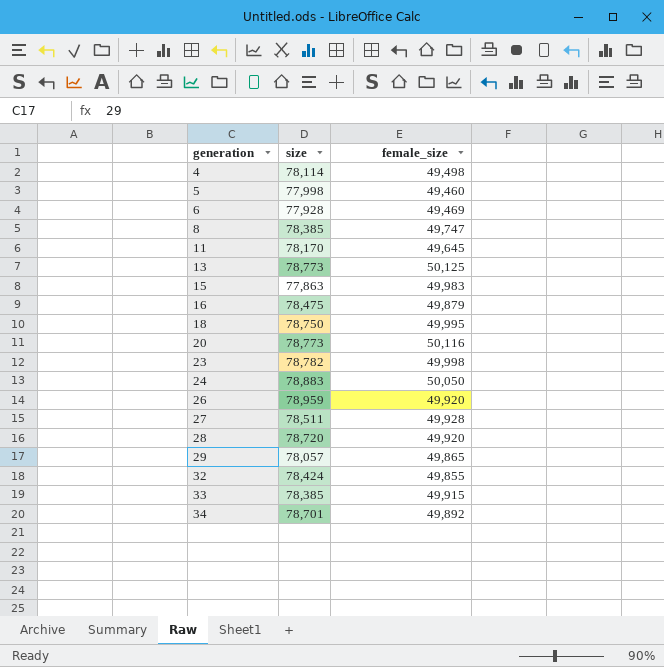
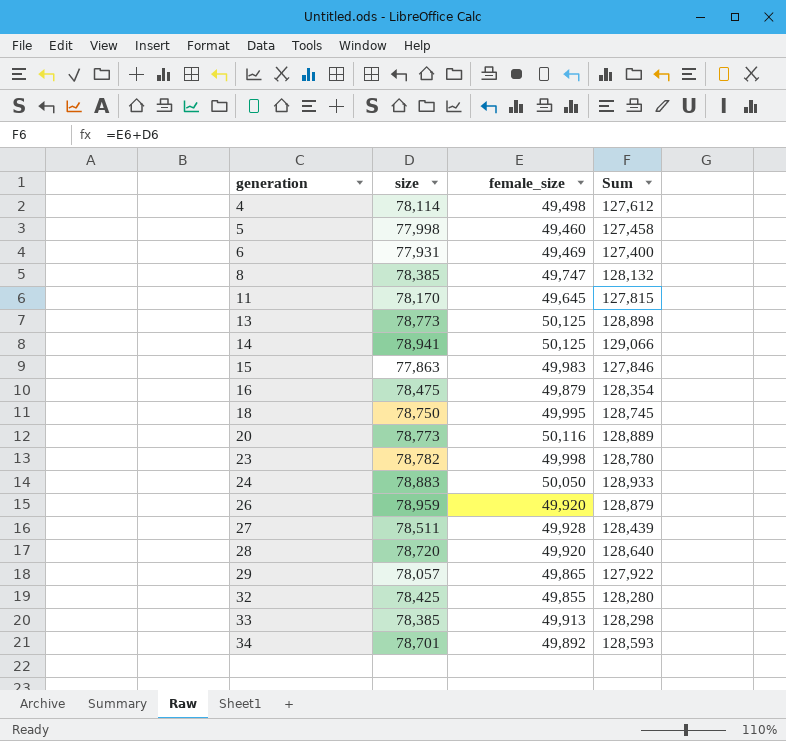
column Sum | formula: none -> [size] + [female_size]
6 | size: 77,928 -> 77,931
row 14: none -> 78,941 | 50,125 | 129,066
32 | size: 78,424 -> 78,425
33 | female_size: 49,915 -> 49,913

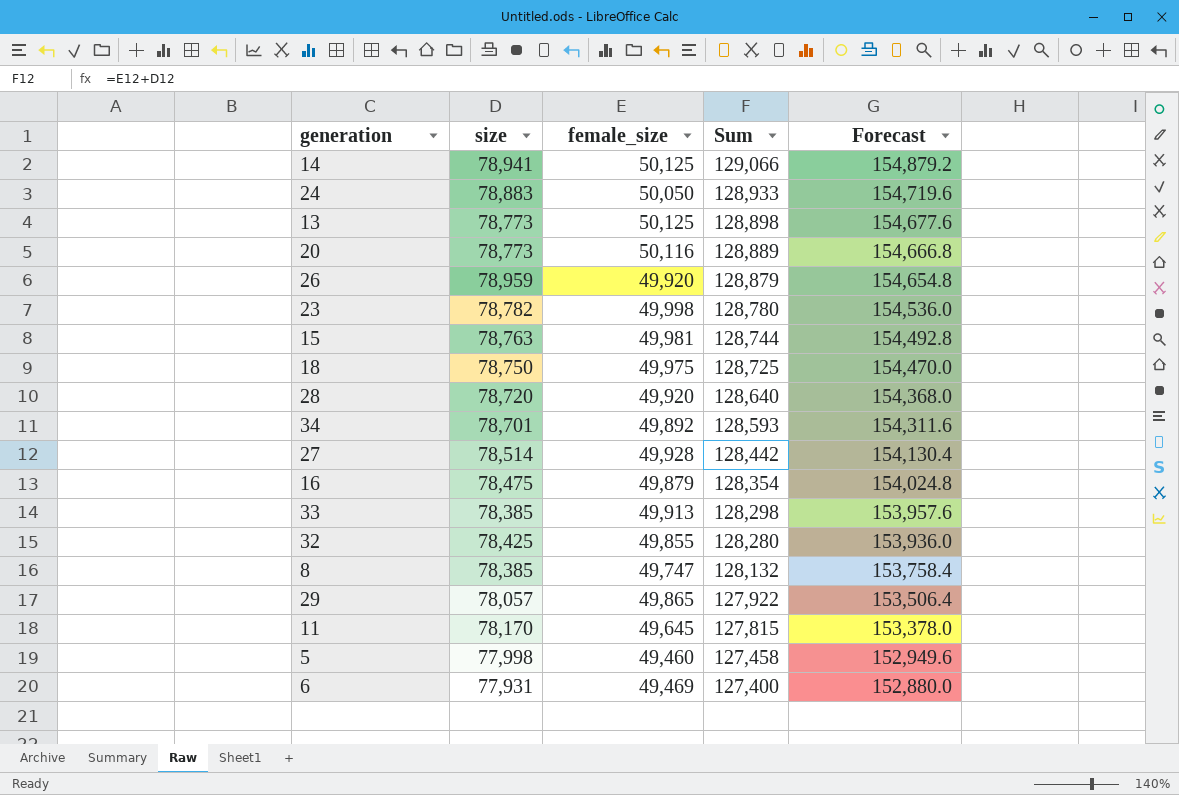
row order: generation ascending -> Sum descending
column Forecast | formula: none -> [Sum] * 1.2
row 4: 78,114 | 49,498 | 127,612 -> none
15 | size: 77,863 -> 78,763
15 | female_size: 49,983 -> 49,981
15 | Sum: 127,846 -> 128,744
18 | female_size: 49,995 -> 49,975
18 | Sum: 128,745 -> 128,725
27 | size: 78,511 -> 78,514
27 | Sum: 128,439 -> 128,442

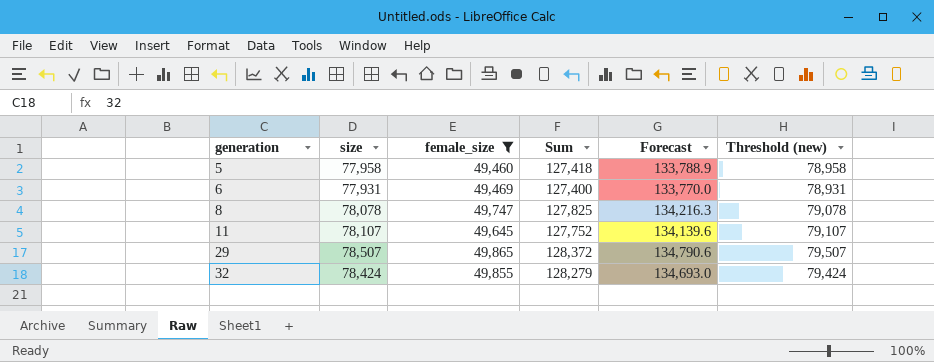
filter: none -> female_size <= 49,865
row order: Sum descending -> generation ascending
column Forecast | formula: [Sum] * 1.2 -> [Sum] * 1.05
column Threshold (new) | formula: none -> [size] + 1000
5 | size: 77,998 -> 77,958
5 | Sum: 127,458 -> 127,418
8 | size: 78,385 -> 78,078
8 | Sum: 128,132 -> 127,825
11 | size: 78,170 -> 78,107
11 | Sum: 127,815 -> 127,752
29 | size: 78,057 -> 78,507
29 | Sum: 127,922 -> 128,372
32 | size: 78,425 -> 78,424
32 | Sum: 128,280 -> 128,279

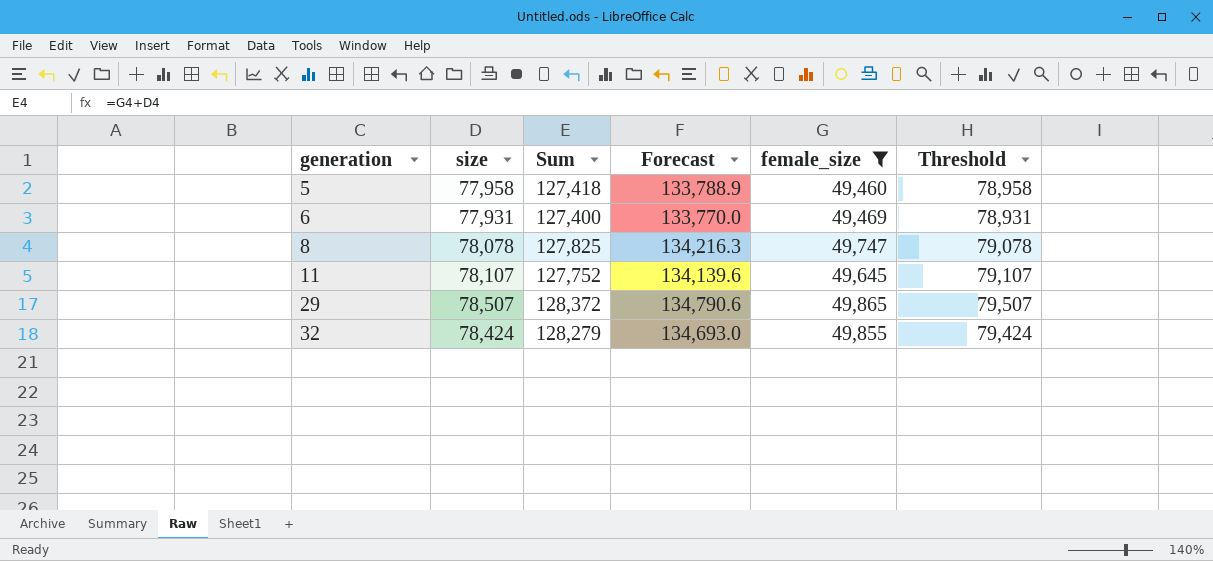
column female_size | position: 3 -> 5
column name: Threshold (new) -> Threshold

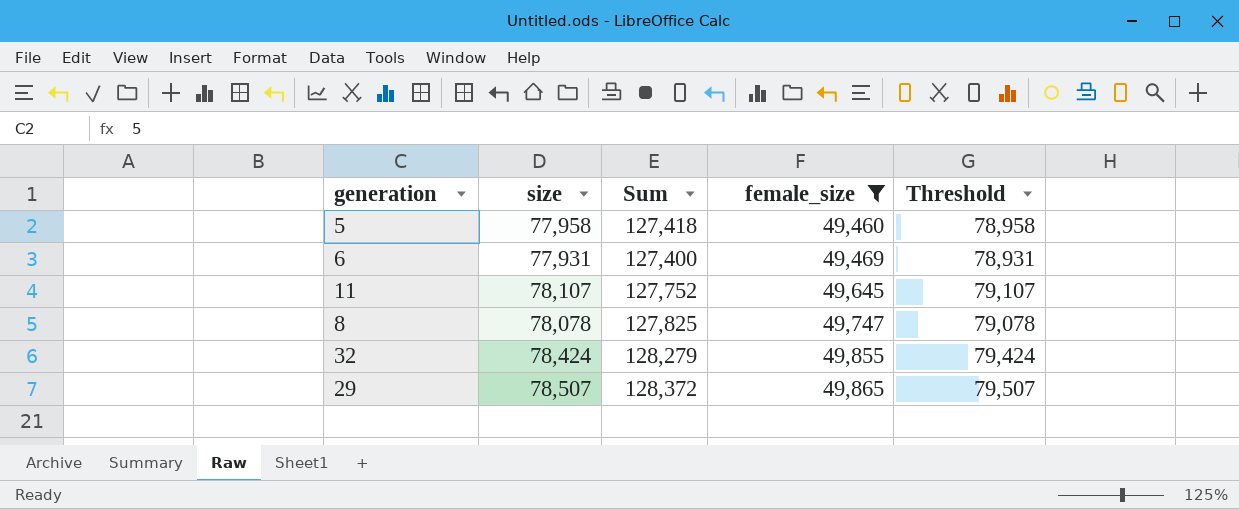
row order: generation ascending -> female_size ascending
column Forecast | formula: [Sum] * 1.05 -> none

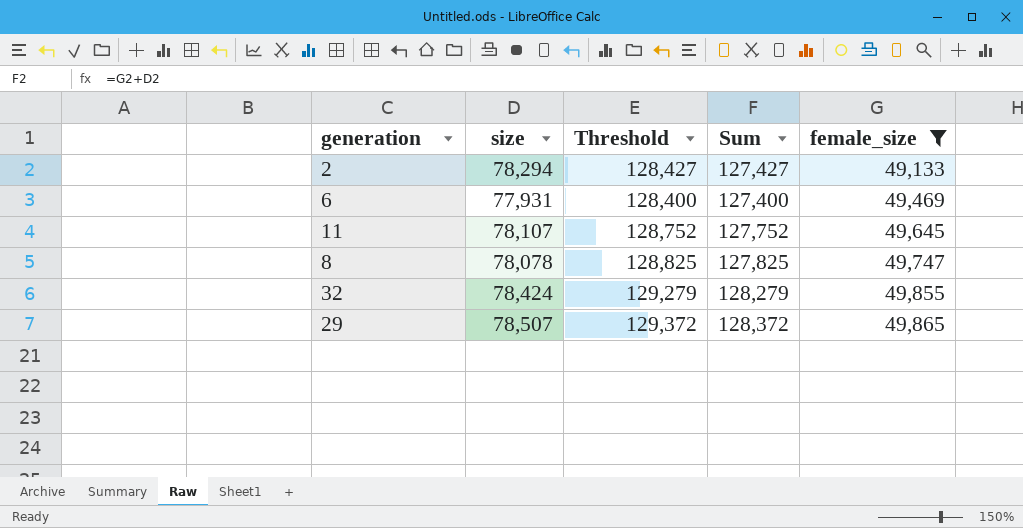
column Threshold | formula: [size] + 1000 -> [Sum] + 1000
column Threshold | position: 5 -> 3
row 5: 77,958 | 127,418 | 49,460 | 78,958 -> none
row 2: none -> 78,294 | 128,427 | 127,427 | 49,133

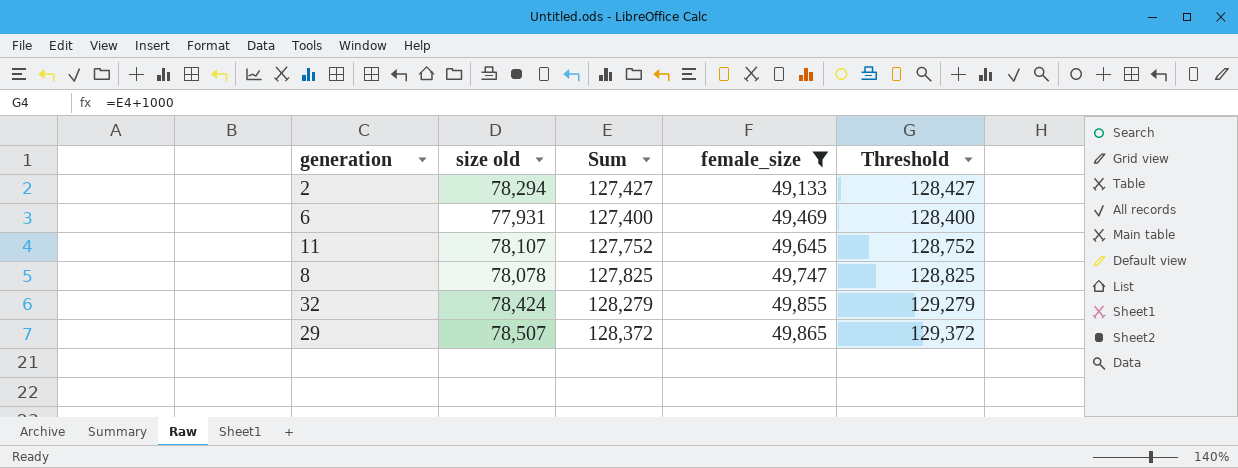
column name: size -> size old
column Threshold | position: 3 -> 5

